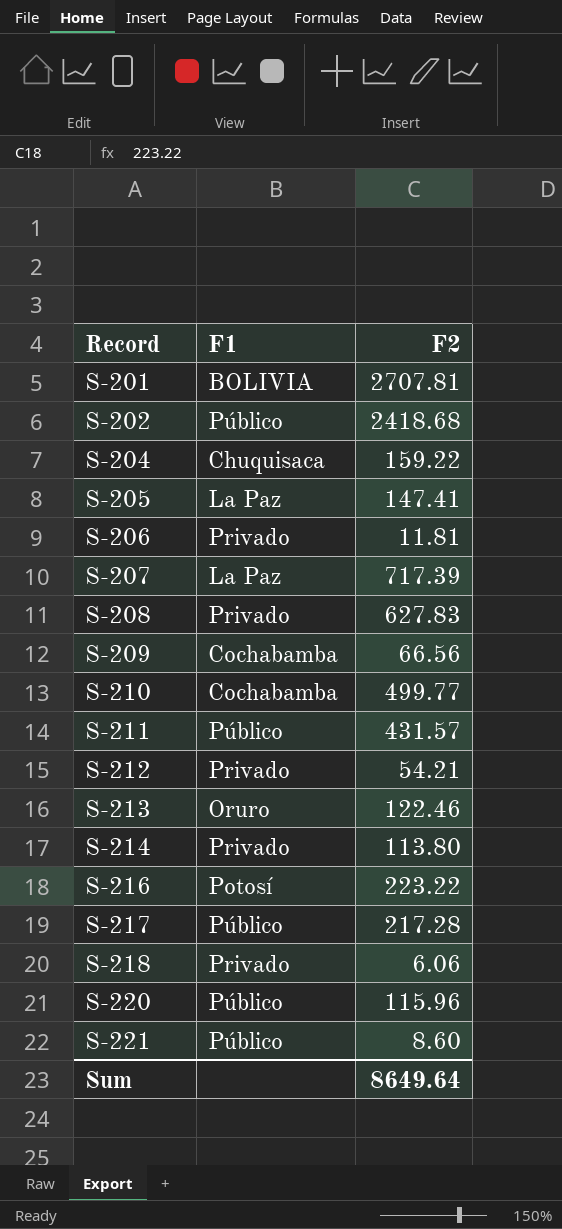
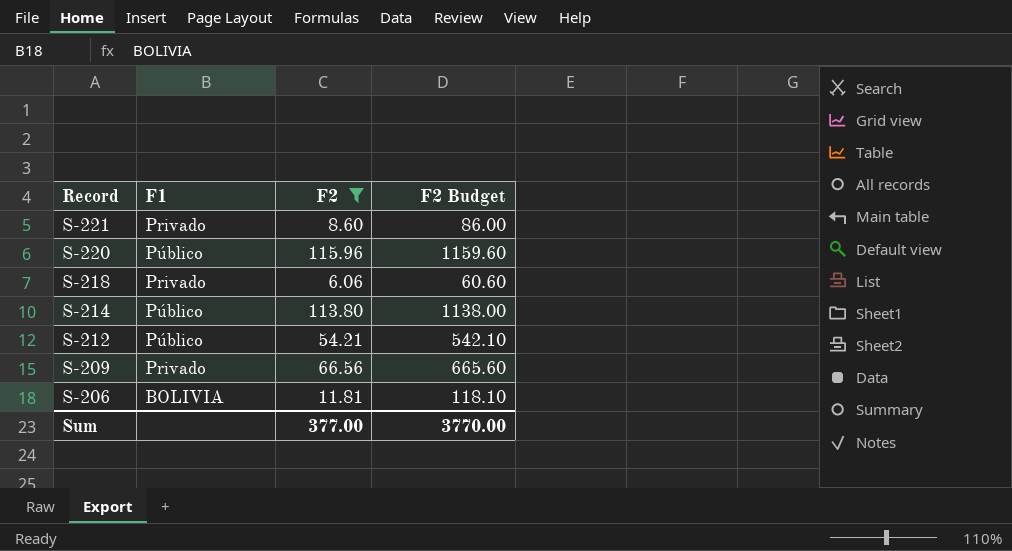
filter: none -> F2 <= 115.96
row order: Record ascending -> Record descending
column F2 Budget | formula: none -> [F2] * 10
S-221 | F1: Público -> Privado
S-214 | F1: Privado -> Público
S-212 | F1: Privado -> Público
S-209 | F1: Cochabamba -> Privado
S-206 | F1: Privado -> BOLIVIA
Sum | F2: 8649.64 -> 377.00

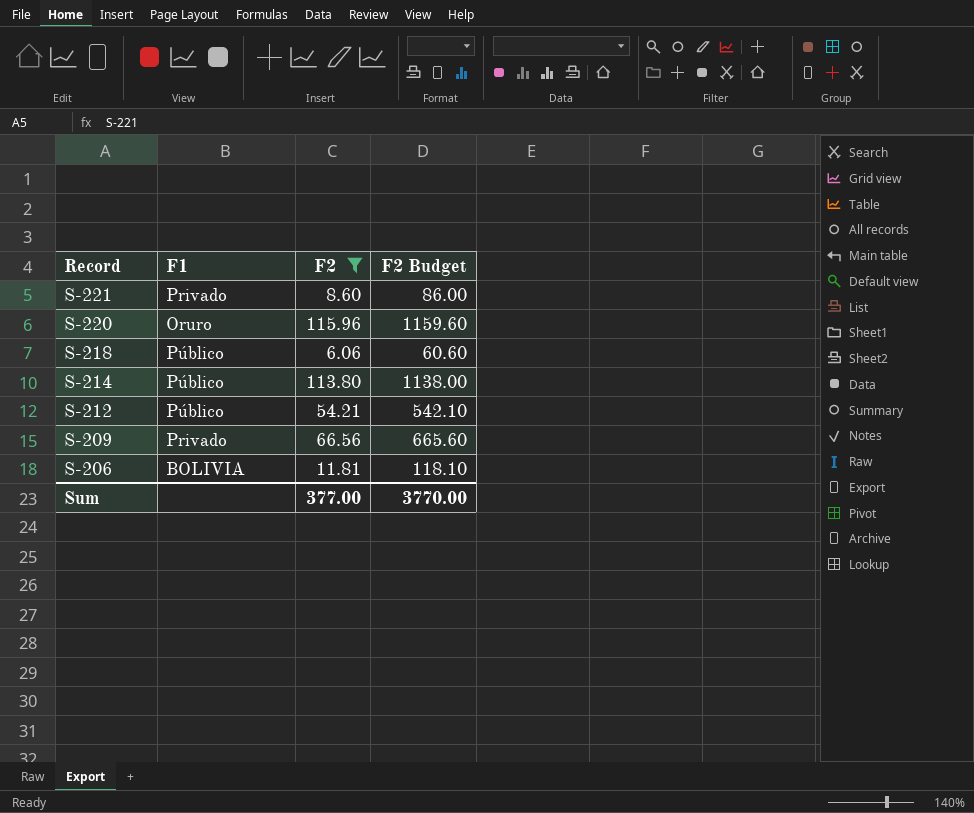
S-220 | F1: Público -> Oruro
S-218 | F1: Privado -> Público

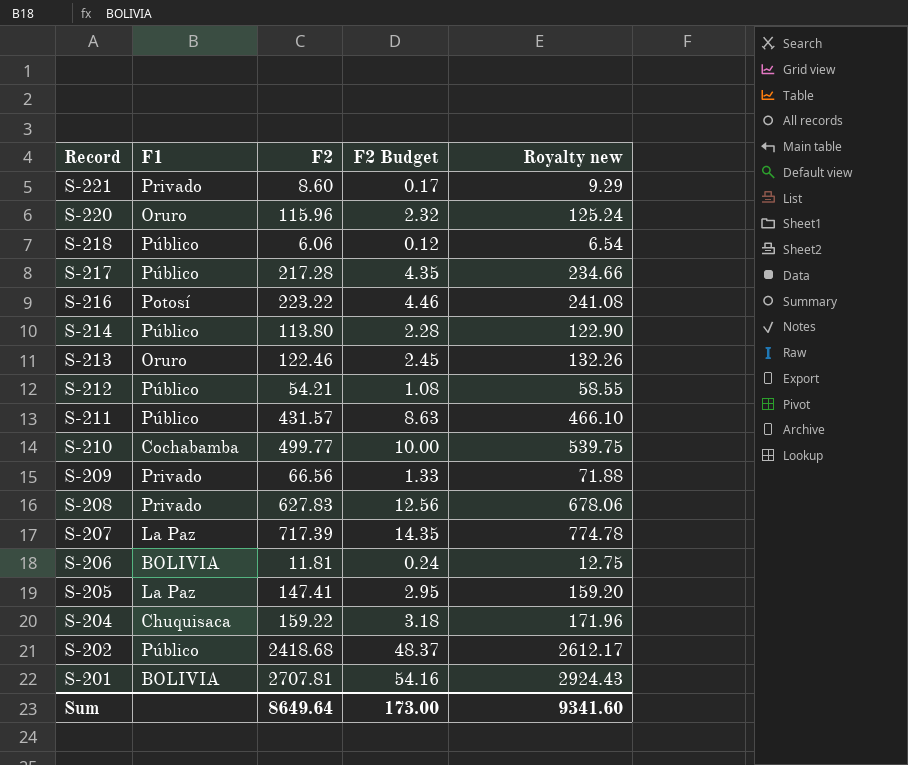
filter: F2 <= 115.96 -> none
column F2 Budget | formula: [F2] * 10 -> [F2] * 0.02
column Royalty new | formula: none -> [F2] * 1.08
Sum | F2: 377.00 -> 8649.64
Sum | F2 Budget: 3770.00 -> 173.00

